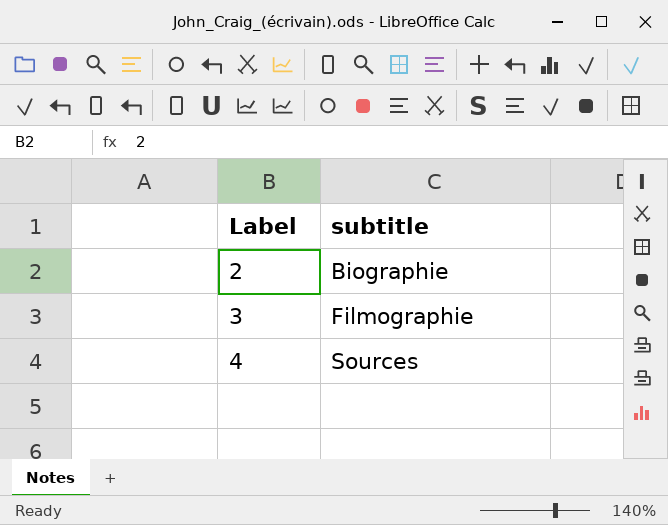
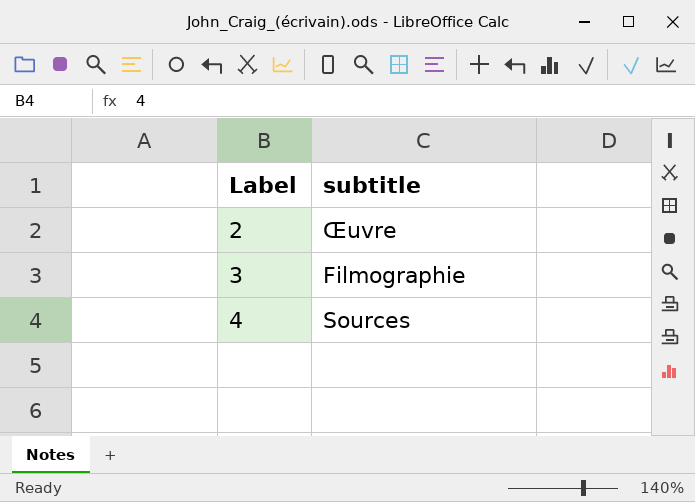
2 | subtitle: Biographie -> Œuvre

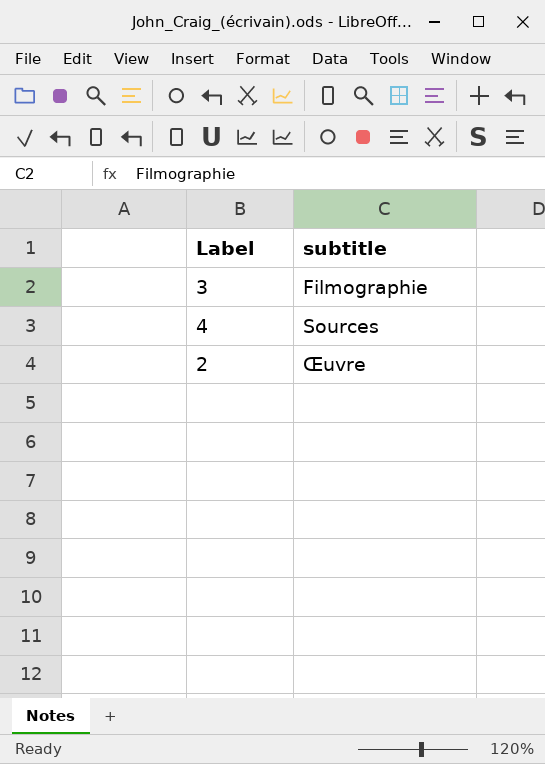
row order: Label ascending -> subtitle ascending

